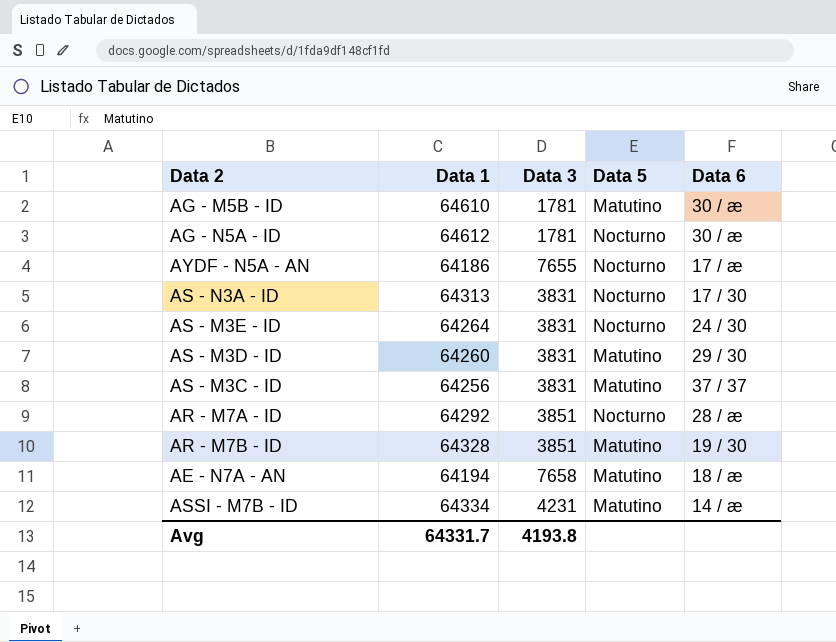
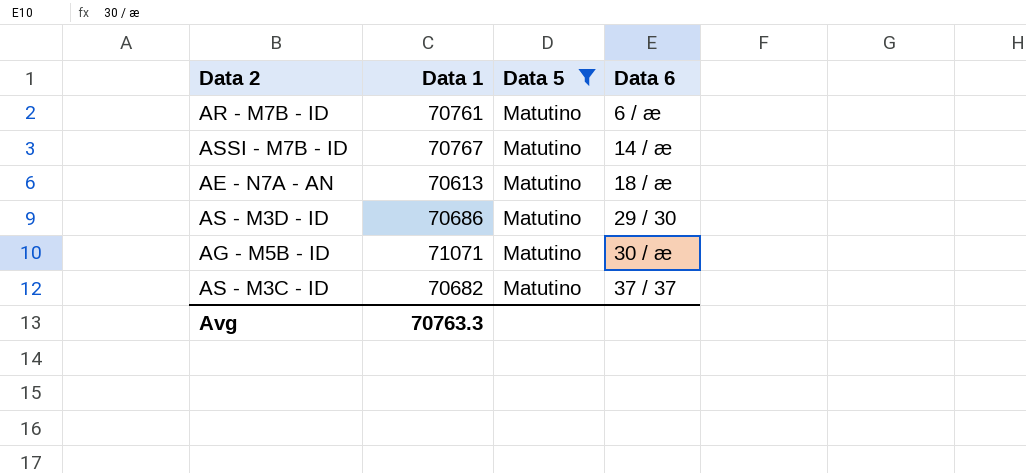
filter: none -> Data 5 = Matutino
row order: none -> Data 6 ascending
column Data 3 | position: 3 -> none
AR - M7B - ID | Data 1: 64328 -> 70761
AR - M7B - ID | Data 6: 19 / 30 -> 6 / æ
ASSI - M7B - ID | Data 1: 64334 -> 70767
AE - N7A - AN | Data 1: 64194 -> 70613
AS - M3D - ID | Data 1: 64260 -> 70686
AG - M5B - ID | Data 1: 64610 -> 71071
AS - M3C - ID | Data 1: 64256 -> 70682
Avg | Data 1: 64331.7 -> 70763.3

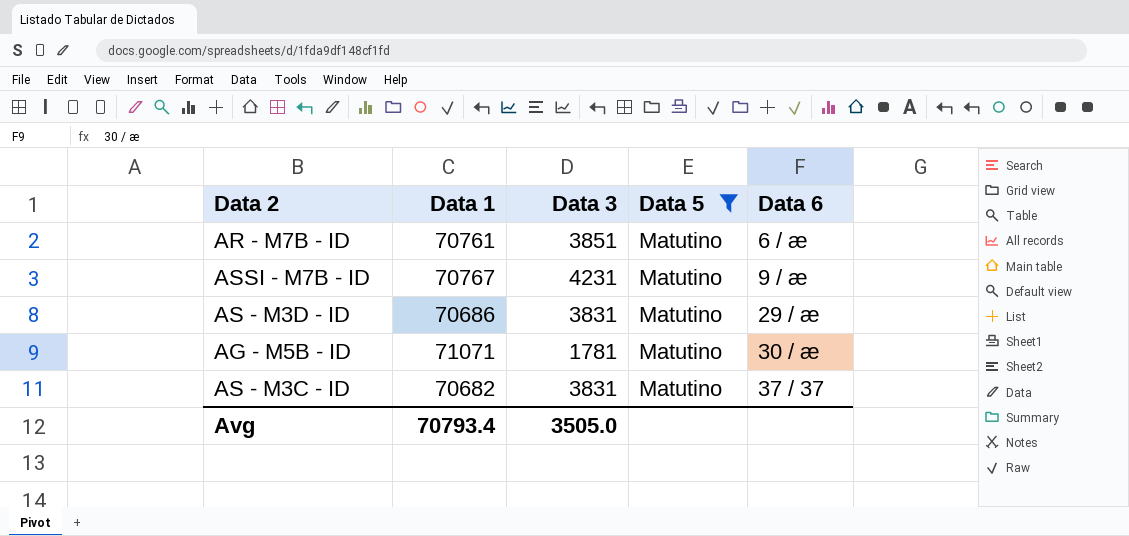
column Data 3 | position: none -> 3
row AE - N7A - AN: 70613 | Matutino | 18 / æ -> none
ASSI - M7B - ID | Data 6: 14 / æ -> 9 / æ
AS - M3D - ID | Data 6: 29 / 30 -> 29 / æ
Avg | Data 1: 70763.3 -> 70793.4

